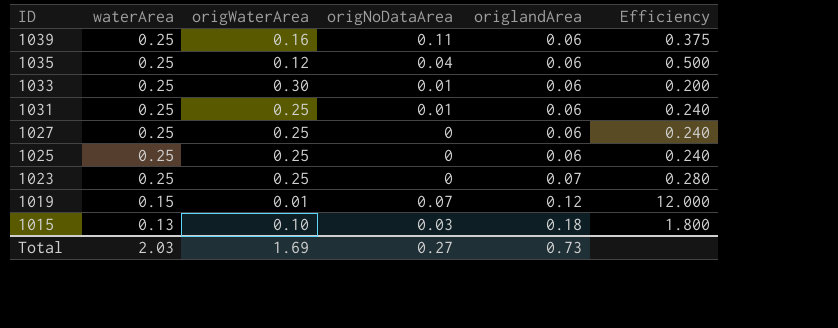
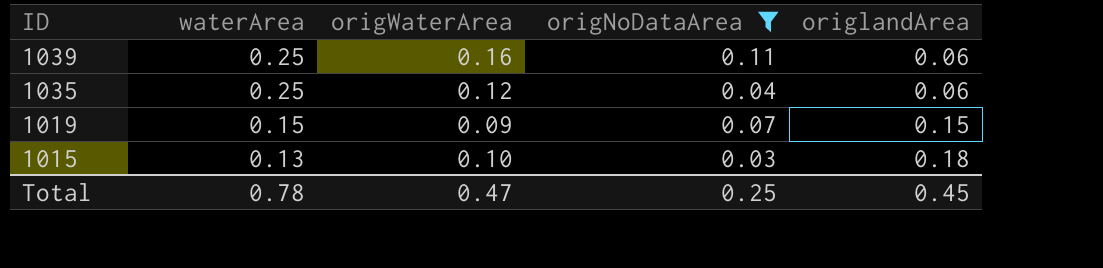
filter: none -> origNoDataArea >= 0.03
column Efficiency | formula: [origlandArea] / [origWaterArea] -> none
1019 | origWaterArea: 0.01 -> 0.09
1019 | origlandArea: 0.12 -> 0.15
Total | waterArea: 2.03 -> 0.78
Total | origWaterArea: 1.69 -> 0.47
Total | origNoDataArea: 0.27 -> 0.25
Total | origlandArea: 0.73 -> 0.45

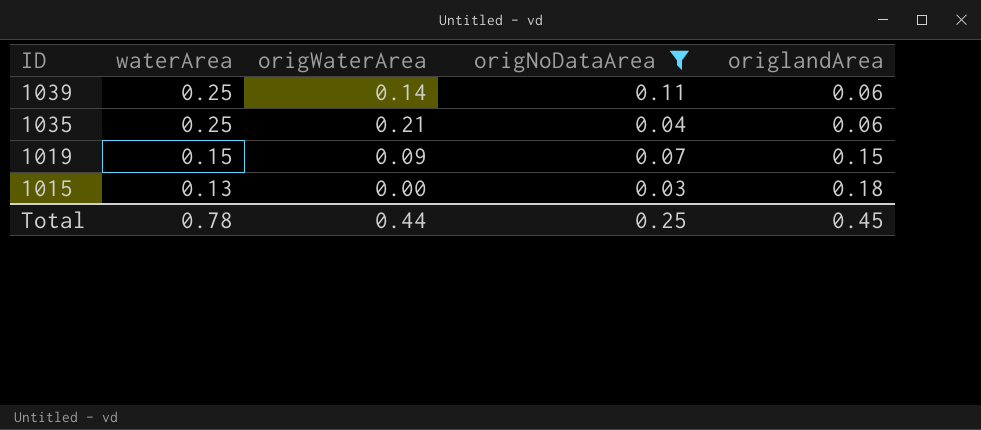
1039 | origWaterArea: 0.16 -> 0.14
1035 | origWaterArea: 0.12 -> 0.21
1015 | origWaterArea: 0.10 -> 0.00
Total | origWaterArea: 0.47 -> 0.44

